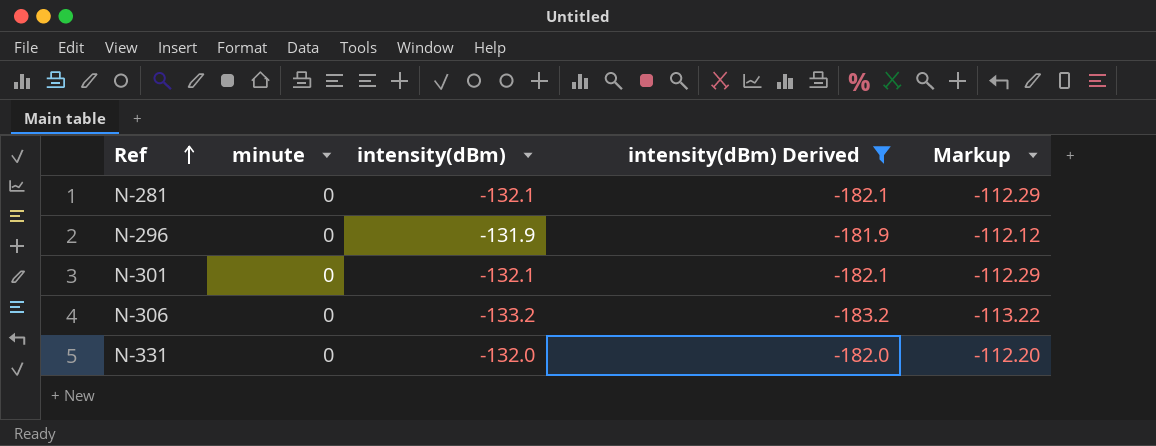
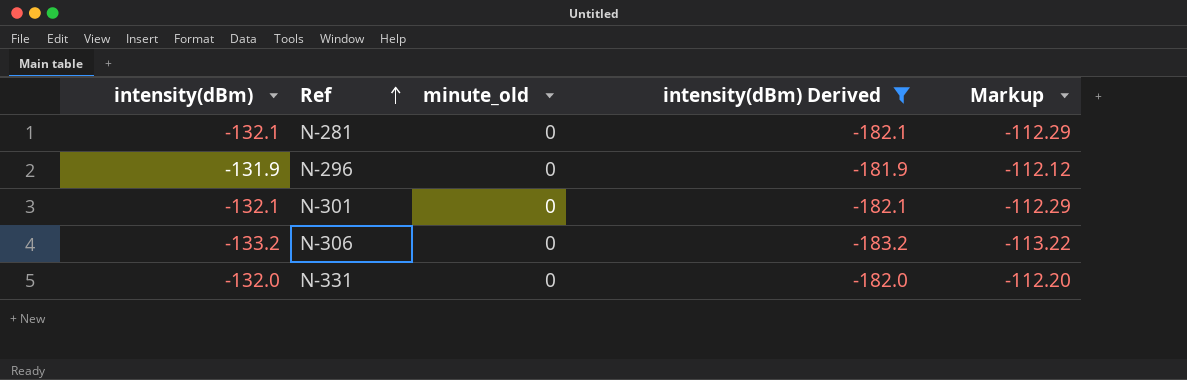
column intensity(dBm) | position: 3 -> 1
column name: minute -> minute_old

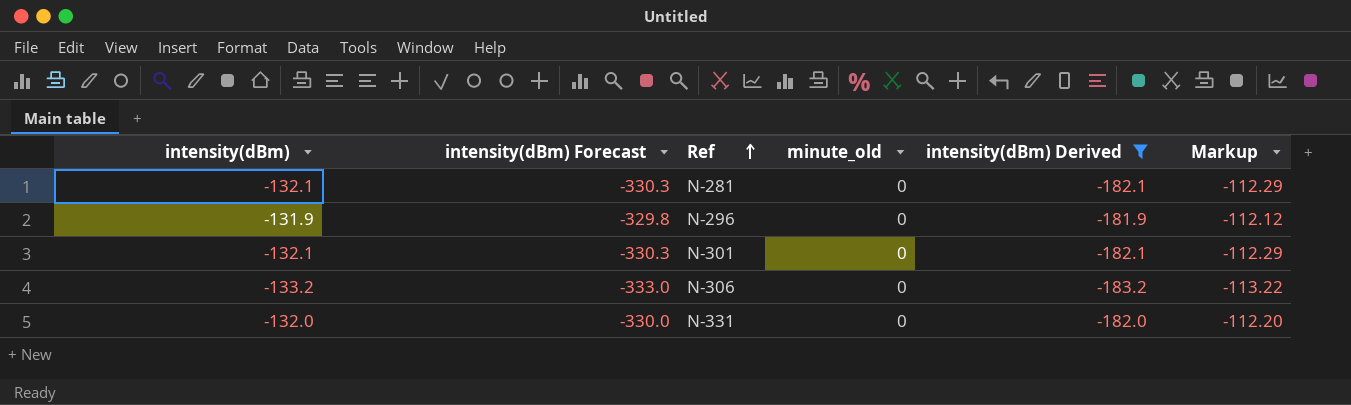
column intensity(dBm) Forecast | formula: none -> [intensity(dBm)] * 2.5

